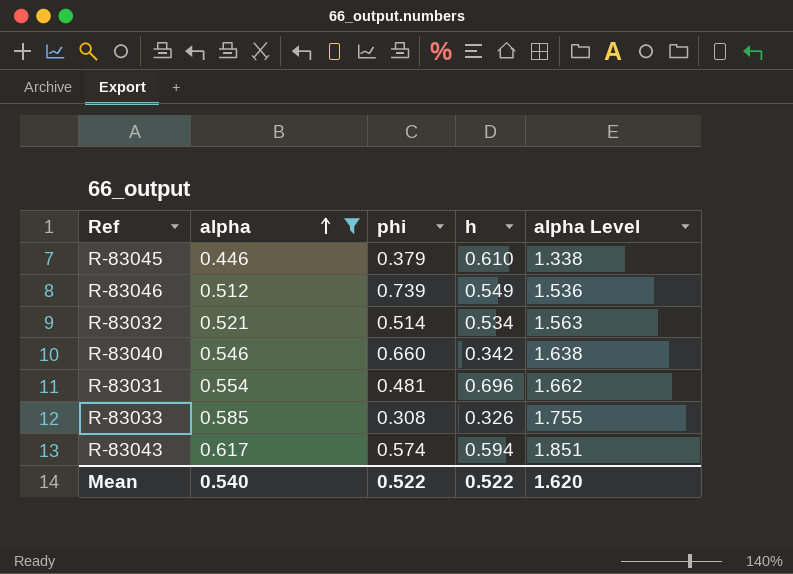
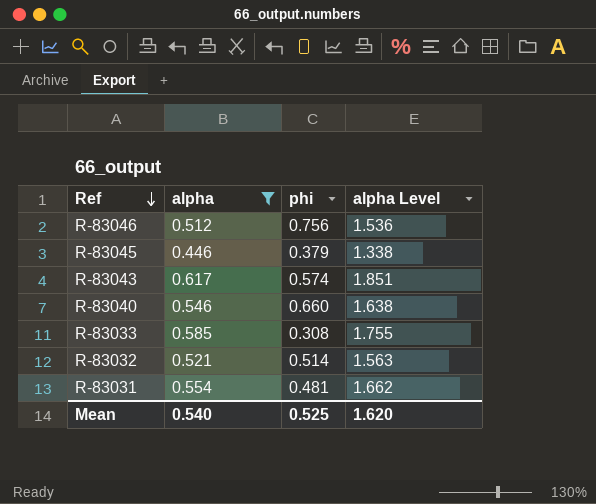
row order: alpha ascending -> Ref descending
column h | position: 4 -> none
R-83046 | phi: 0.739 -> 0.756
Mean | phi: 0.522 -> 0.525

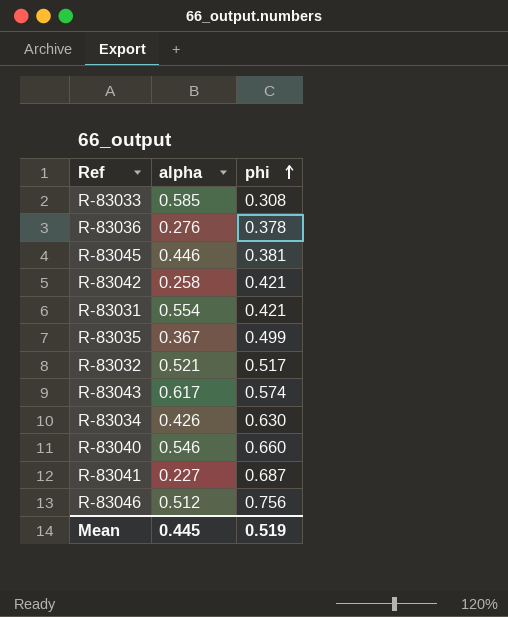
filter: alpha >= 0.446 -> none
row order: Ref descending -> phi ascending
column alpha Level | formula: [alpha] * 3 -> none
R-83045 | phi: 0.379 -> 0.381
R-83031 | phi: 0.481 -> 0.421
R-83032 | phi: 0.514 -> 0.517
Mean | alpha: 0.540 -> 0.445
Mean | phi: 0.525 -> 0.519

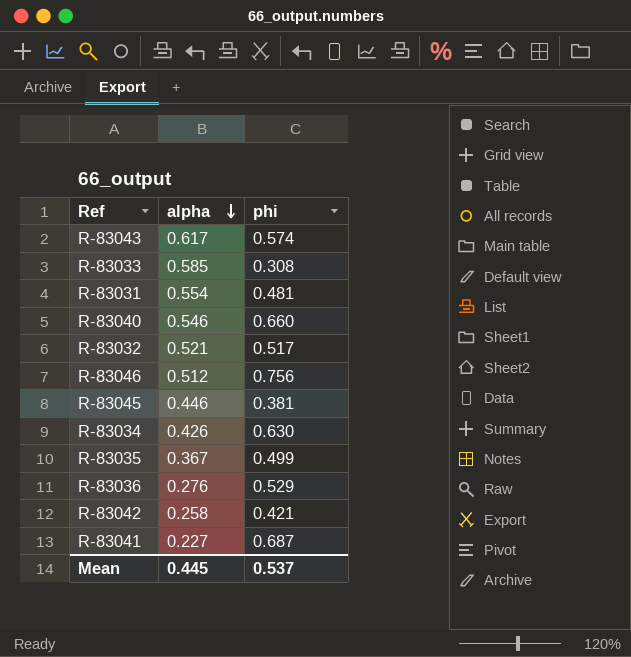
row order: phi ascending -> alpha descending
R-83031 | phi: 0.421 -> 0.481
R-83036 | phi: 0.378 -> 0.529
Mean | phi: 0.519 -> 0.537

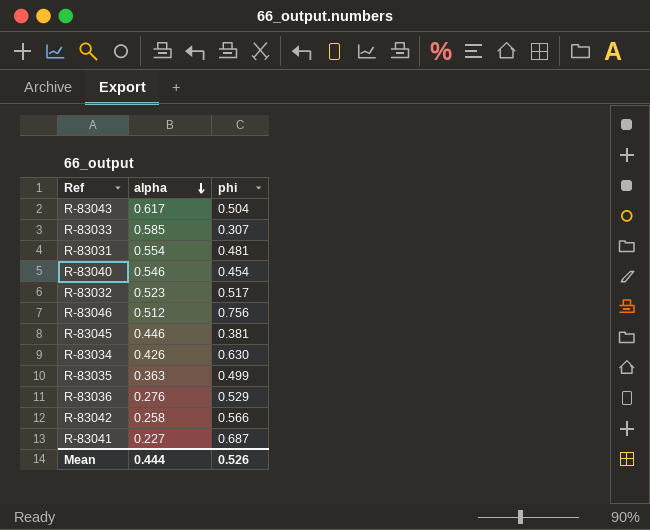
R-83043 | phi: 0.574 -> 0.504
R-83033 | phi: 0.308 -> 0.307
R-83040 | phi: 0.660 -> 0.454
R-83032 | alpha: 0.521 -> 0.523
R-83035 | alpha: 0.367 -> 0.363
R-83042 | phi: 0.421 -> 0.566
Mean | alpha: 0.445 -> 0.444
Mean | phi: 0.537 -> 0.526

